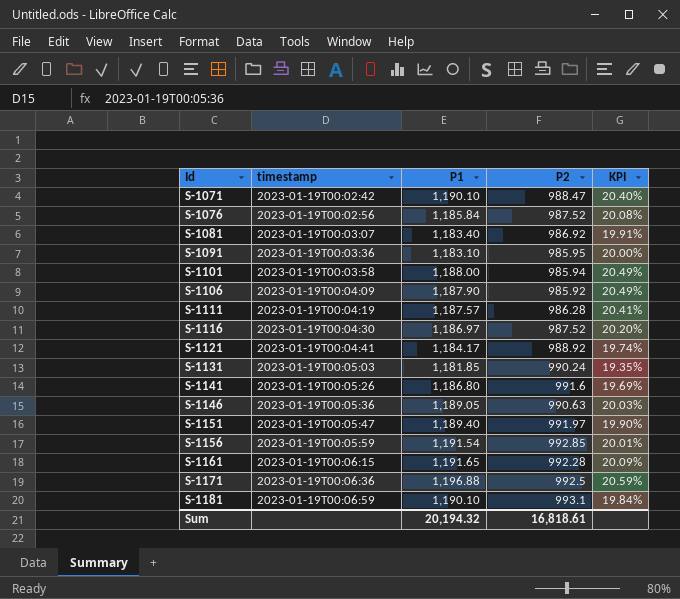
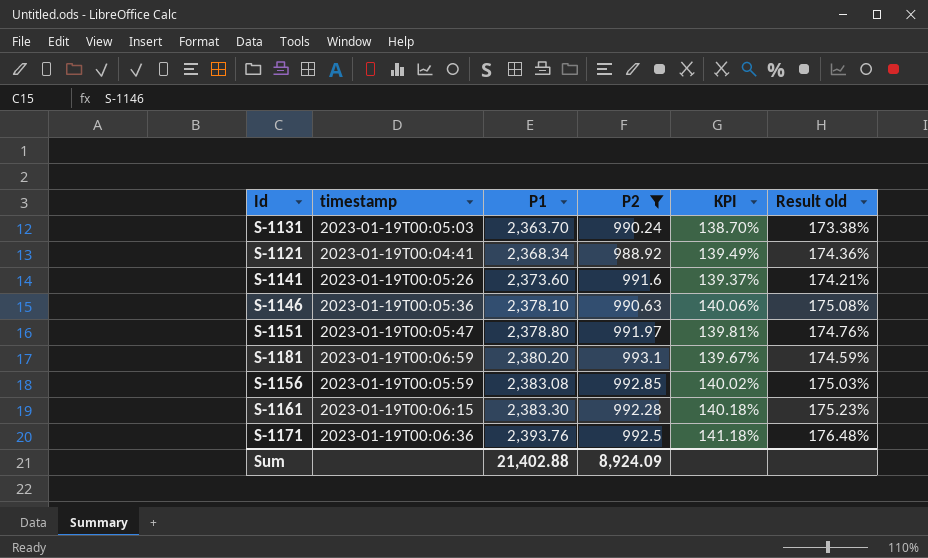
filter: none -> P2 >= 988.92
row order: Id ascending -> P1 ascending
column Result old | formula: none -> [KPI] * 1.25
S-1131 | P1: 1,181.85 -> 2,363.70
S-1131 | KPI: 19.35% -> 138.70%
S-1121 | P1: 1,184.17 -> 2,368.34
S-1121 | KPI: 19.74% -> 139.49%
S-1141 | P1: 1,186.80 -> 2,373.60
S-1141 | KPI: 19.69% -> 139.37%
S-1146 | P1: 1,189.05 -> 2,378.10
S-1146 | KPI: 20.03% -> 140.06%
S-1151 | P1: 1,189.40 -> 2,378.80
S-1151 | KPI: 19.90% -> 139.81%
S-1181 | P1: 1,190.10 -> 2,380.20
S-1181 | KPI: 19.84% -> 139.67%
S-1156 | P1: 1,191.54 -> 2,383.08
S-1156 | KPI: 20.01% -> 140.02%
S-1161 | P1: 1,191.65 -> 2,383.30
S-1161 | KPI: 20.09% -> 140.18%
S-1171 | P1: 1,196.88 -> 2,393.76
S-1171 | KPI: 20.59% -> 141.18%
Sum | P1: 20,194.32 -> 21,402.88
Sum | P2: 16,818.61 -> 8,924.09

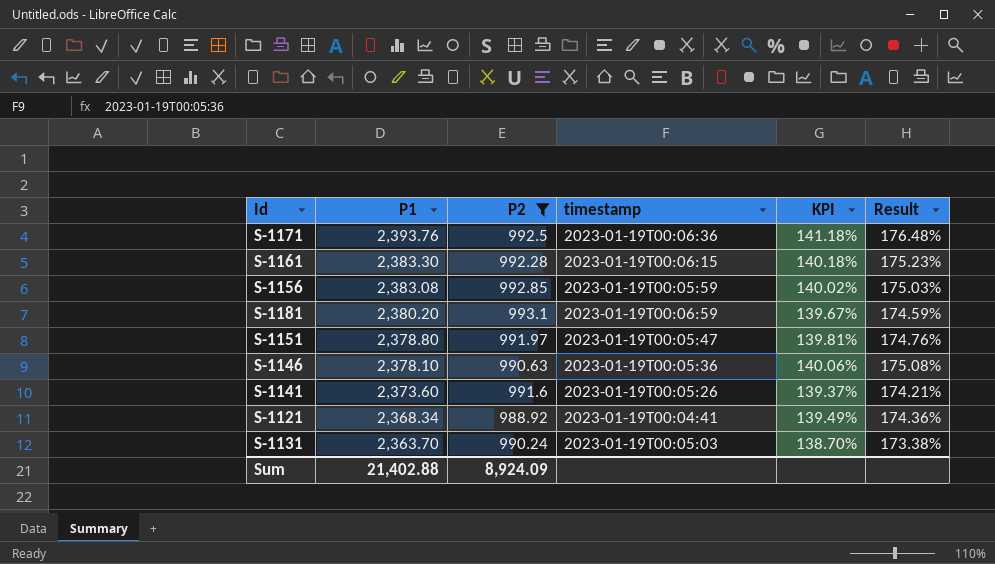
row order: P1 ascending -> P1 descending
column timestamp | position: 2 -> 4
column name: Result old -> Result

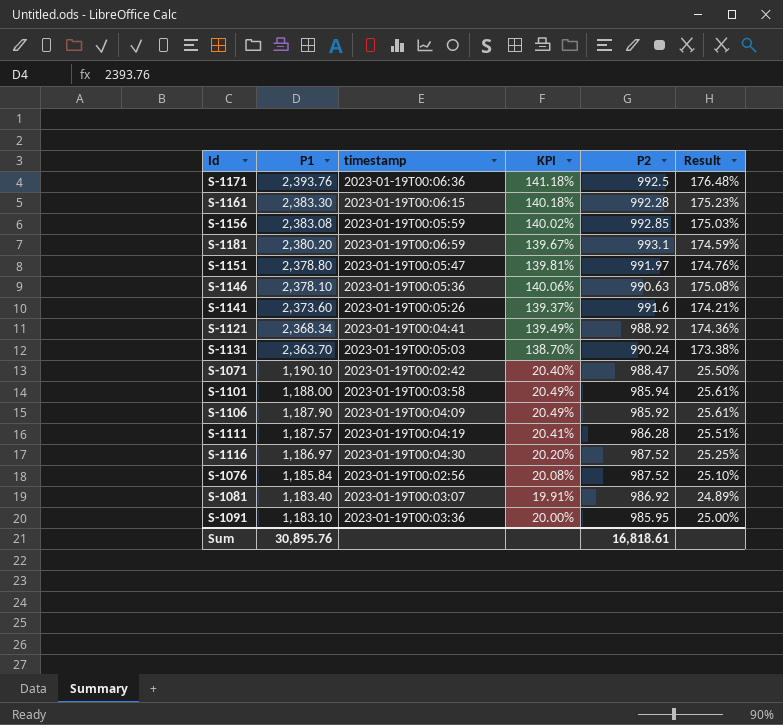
filter: P2 >= 988.92 -> none
column P2 | position: 3 -> 5
Sum | P1: 21,402.88 -> 30,895.76
Sum | P2: 8,924.09 -> 16,818.61

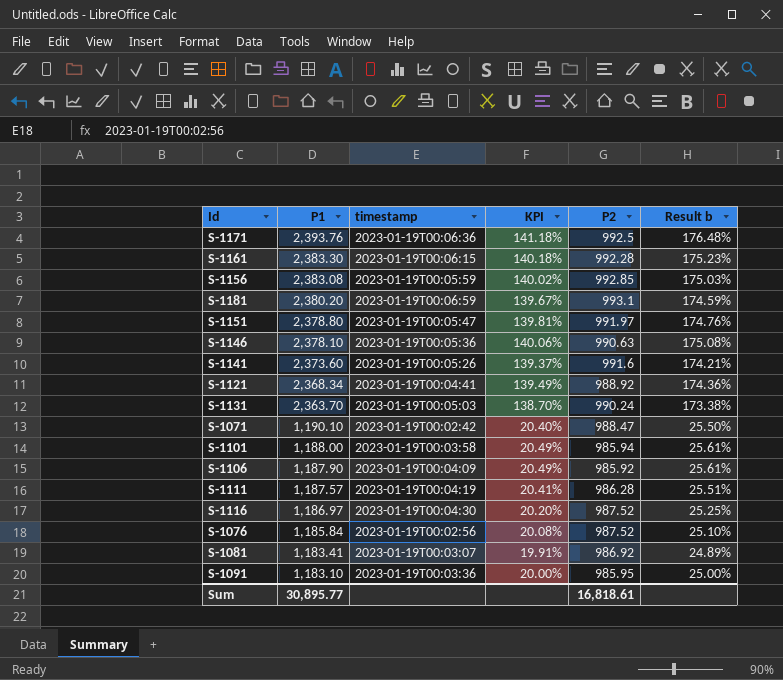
column name: Result -> Result b
S-1081 | P1: 1,183.40 -> 1,183.41
Sum | P1: 30,895.76 -> 30,895.77

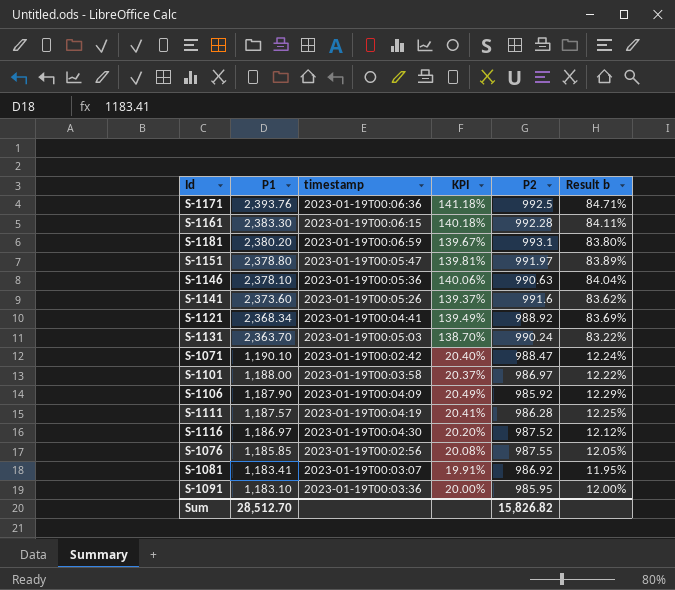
column Result b | formula: [KPI] * 1.25 -> [KPI] * 0.6
row S-1156: 2,383.08 | 2023-01-19T00:05:59 | 140.02% | 992.85 | 175.03% -> none
S-1101 | KPI: 20.49% -> 20.37%
S-1101 | P2: 985.94 -> 986.97
S-1076 | P1: 1,185.84 -> 1,185.85
S-1076 | P2: 987.52 -> 987.55
Sum | P1: 30,895.77 -> 28,512.70
Sum | P2: 16,818.61 -> 15,826.82

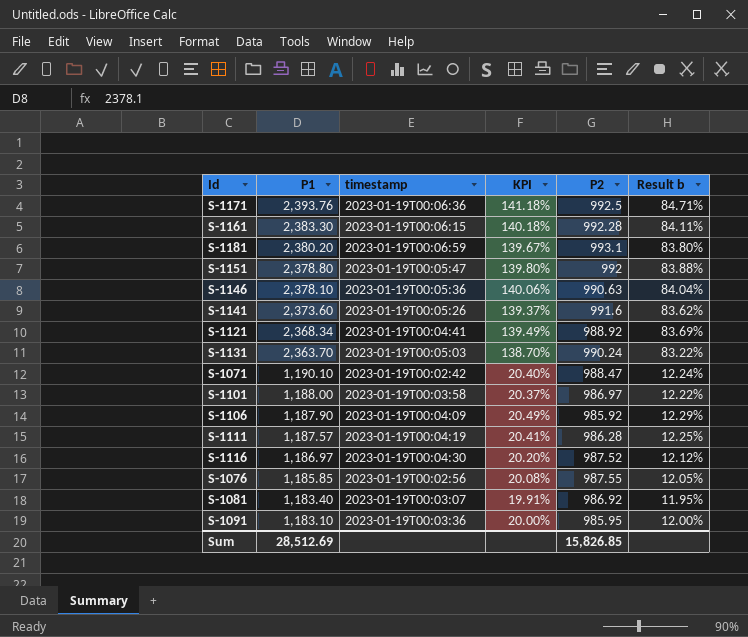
S-1151 | KPI: 139.81% -> 139.80%
S-1151 | P2: 991.97 -> 992
S-1151 | Result b: 83.89% -> 83.88%
S-1081 | P1: 1,183.41 -> 1,183.40
Sum | P1: 28,512.70 -> 28,512.69
Sum | P2: 15,826.82 -> 15,826.85

